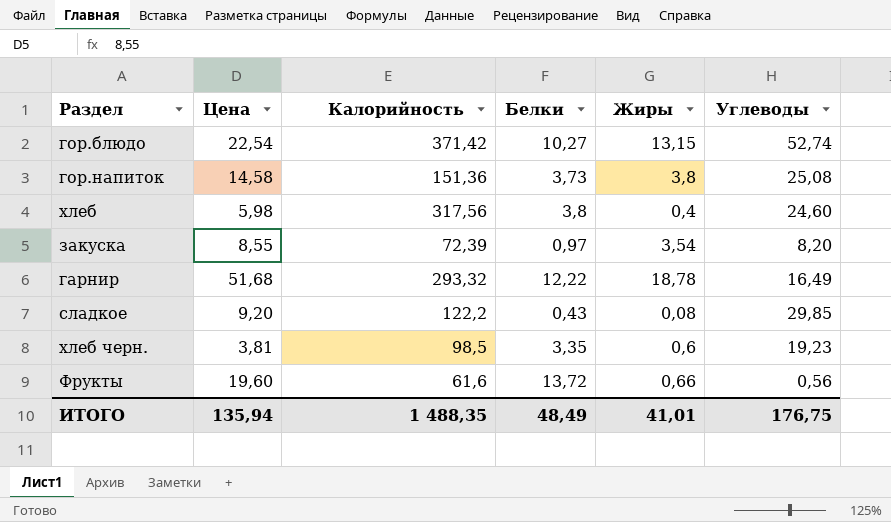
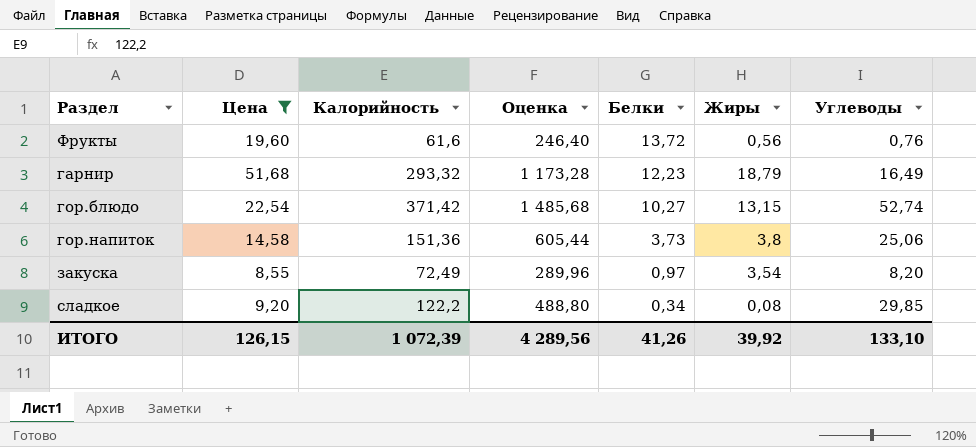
filter: none -> Цена >= 8,55
row order: none -> Белки descending
column Оценка | formula: none -> [Калорийность] * 4
Фрукты | Жиры: 0,66 -> 0,56
Фрукты | Углеводы: 0,56 -> 0,76
гарнир | Белки: 12,22 -> 12,23
гарнир | Жиры: 18,78 -> 18,79
гор.напиток | Углеводы: 25,08 -> 25,06
закуска | Калорийность: 72,39 -> 72,49
сладкое | Белки: 0,43 -> 0,34
ИТОГО | Цена: 135,94 -> 126,15
ИТОГО | Калорийность: 1 488,35 -> 1 072,39
ИТОГО | Белки: 48,49 -> 41,26
ИТОГО | Жиры: 41,01 -> 39,92
ИТОГО | Углеводы: 176,75 -> 133,10

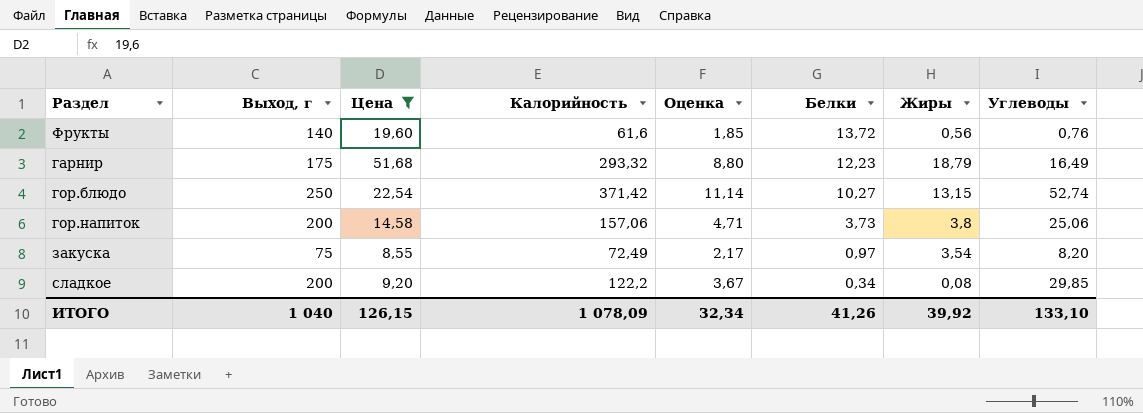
column Выход, г | position: none -> 2
column Оценка | formula: [Калорийность] * 4 -> [Калорийность] * 0,03
гор.напиток | Калорийность: 151,36 -> 157,06
ИТОГО | Калорийность: 1 072,39 -> 1 078,09
ИТОГО | Оценка: 4 289,56 -> 32,34

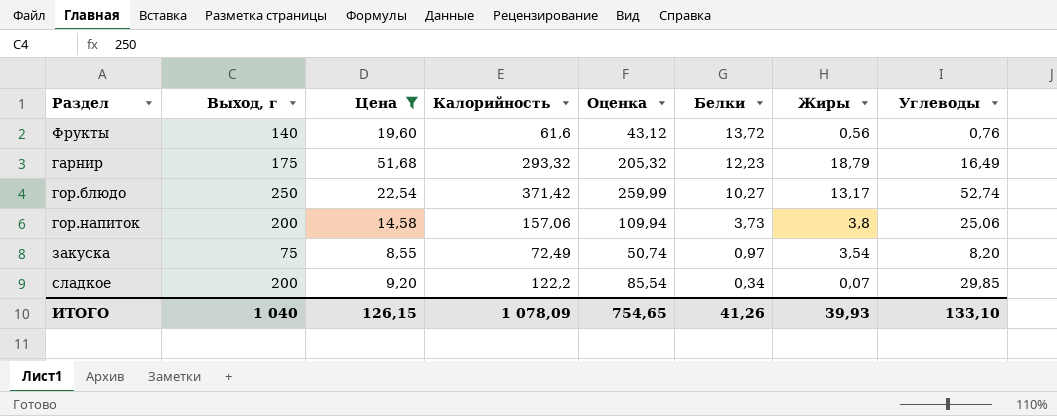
column Оценка | formula: [Калорийность] * 0,03 -> [Калорийность] * 0,7
гор.блюдо | Жиры: 13,15 -> 13,17
сладкое | Жиры: 0,08 -> 0,07
ИТОГО | Оценка: 32,34 -> 754,65
ИТОГО | Жиры: 39,92 -> 39,93

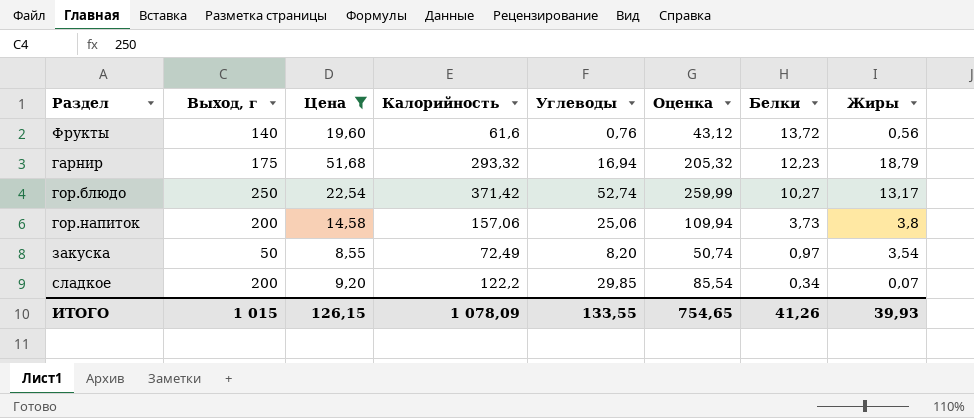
column Углеводы | position: 8 -> 5
гарнир | Углеводы: 16,49 -> 16,94
закуска | Выход, г: 75 -> 50
ИТОГО | Выход, г: 1 040 -> 1 015
ИТОГО | Углеводы: 133,10 -> 133,55

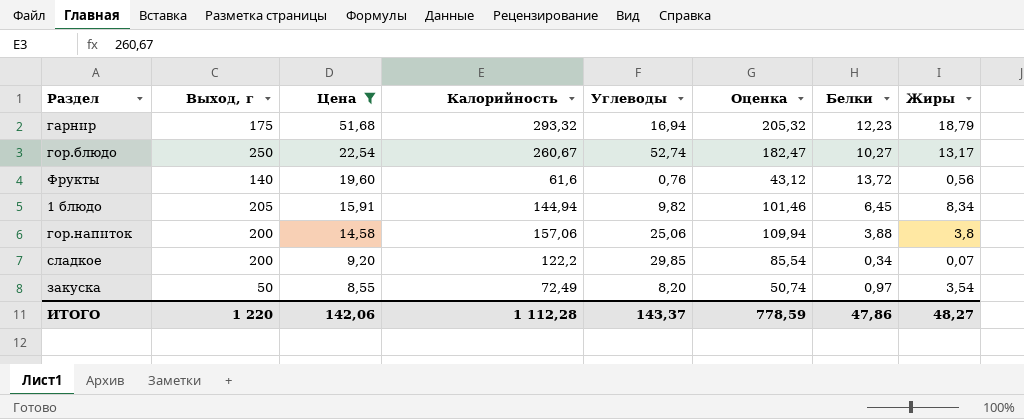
row order: Белки descending -> Цена descending
гор.блюдо | Калорийность: 371,42 -> 260,67
гор.блюдо | Оценка: 259,99 -> 182,47
row 1 блюдо: none -> 205 | 15,91 | 144,94 | 9,82 | 101,46 | 6,45 | 8,34
гор.напиток | Белки: 3,73 -> 3,88
ИТОГО | Выход, г: 1 015 -> 1 220
ИТОГО | Цена: 126,15 -> 142,06
ИТОГО | Калорийность: 1 078,09 -> 1 112,28
ИТОГО | Углеводы: 133,55 -> 143,37
ИТОГО | Оценка: 754,65 -> 778,59
ИТОГО | Белки: 41,26 -> 47,86
ИТОГО | Жиры: 39,93 -> 48,27

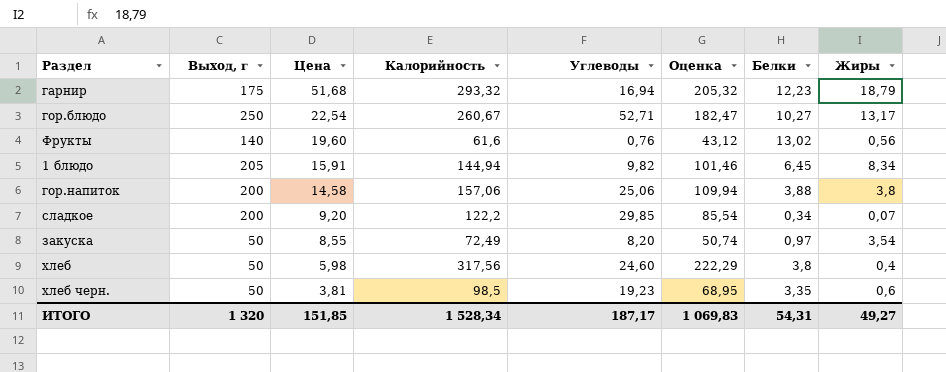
filter: Цена >= 8,55 -> none
гор.блюдо | Углеводы: 52,74 -> 52,71
Фрукты | Белки: 13,72 -> 13,02
ИТОГО | Выход, г: 1 220 -> 1 320
ИТОГО | Цена: 142,06 -> 151,85
ИТОГО | Калорийность: 1 112,28 -> 1 528,34
ИТОГО | Углеводы: 143,37 -> 187,17
ИТОГО | Оценка: 778,59 -> 1 069,83
ИТОГО | Белки: 47,86 -> 54,31
ИТОГО | Жиры: 48,27 -> 49,27

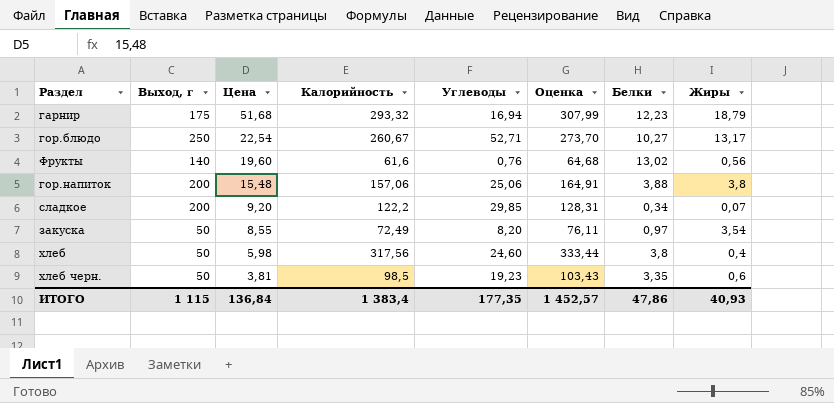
column Оценка | formula: [Калорийность] * 0,7 -> [Калорийность] * 1,05
row 1 блюдо: 205 | 15,91 | 144,94 | 9,82 | 101,46 | 6,45 | 8,34 -> none
гор.напиток | Цена: 14,58 -> 15,48
ИТОГО | Выход, г: 1 320 -> 1 115
ИТОГО | Цена: 151,85 -> 136,84
ИТОГО | Калорийность: 1 528,34 -> 1 383,4
ИТОГО | Углеводы: 187,17 -> 177,35
ИТОГО | Оценка: 1 069,83 -> 1 452,57
ИТОГО | Белки: 54,31 -> 47,86
ИТОГО | Жиры: 49,27 -> 40,93

